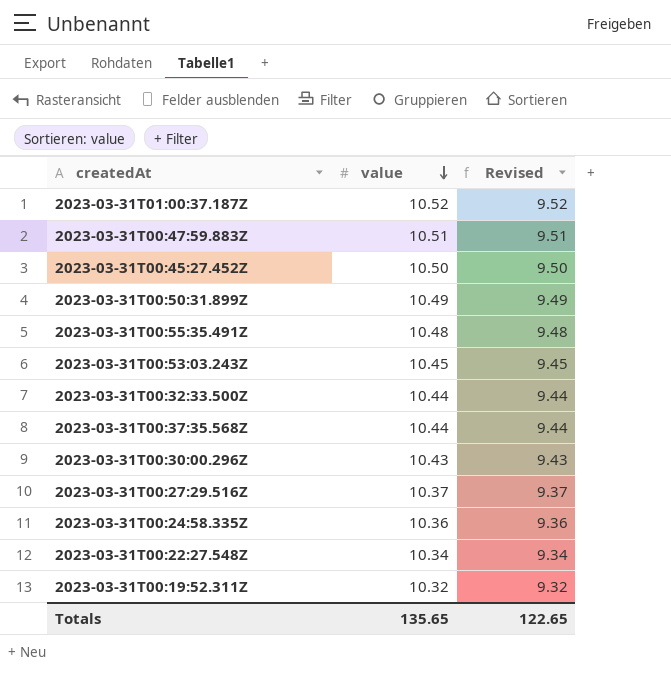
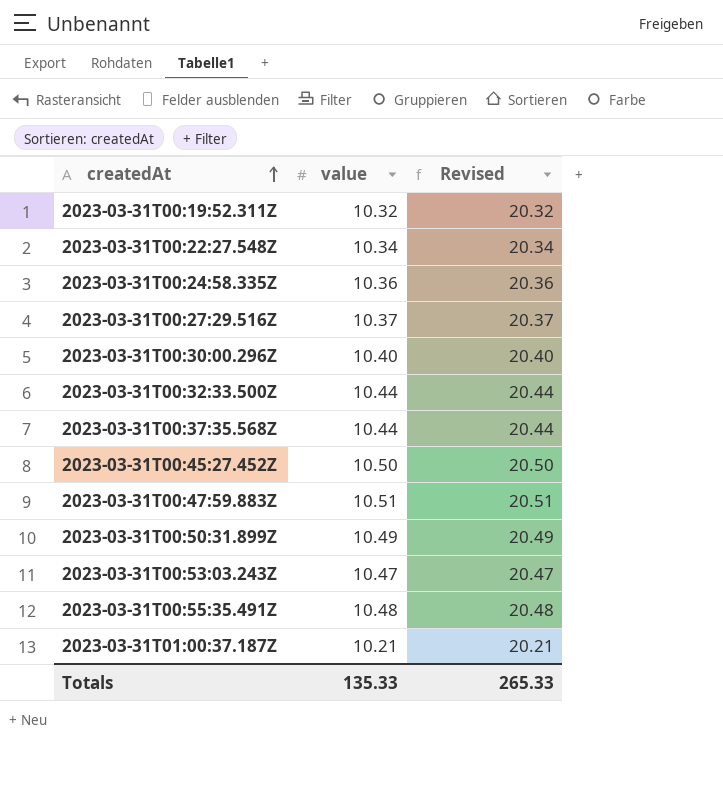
row order: value descending -> createdAt ascending
column Revised | formula: [value] - 1 -> [value] + 10
2023-03-31T00:30:00.296Z | value: 10.43 -> 10.40
2023-03-31T00:53:03.243Z | value: 10.45 -> 10.47
2023-03-31T01:00:37.187Z | value: 10.52 -> 10.21
Totals | value: 135.65 -> 135.33
Totals | Revised: 122.65 -> 265.33

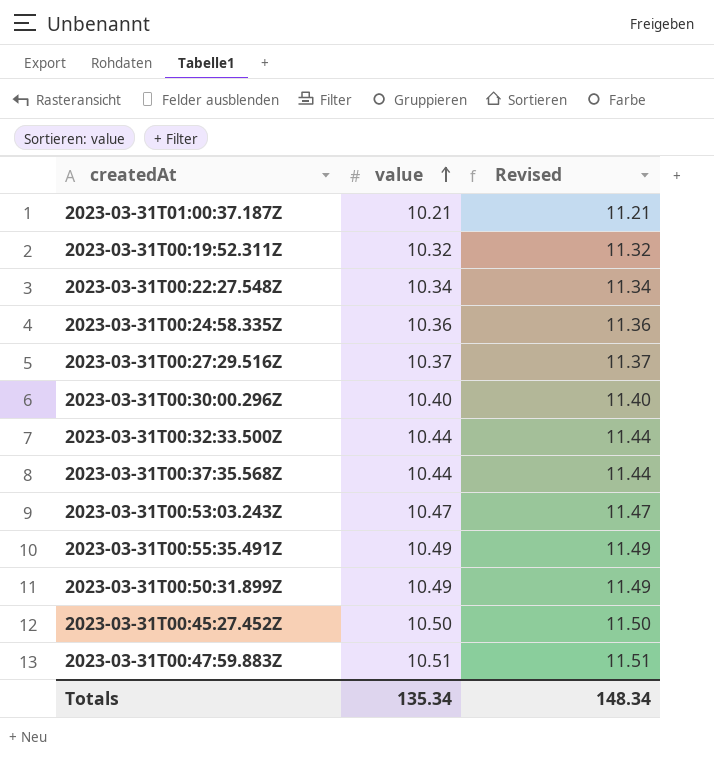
row order: createdAt ascending -> value ascending
column Revised | formula: [value] + 10 -> [value] + 1
2023-03-31T00:55:35.491Z | value: 10.48 -> 10.49
Totals | value: 135.33 -> 135.34
Totals | Revised: 265.33 -> 148.34

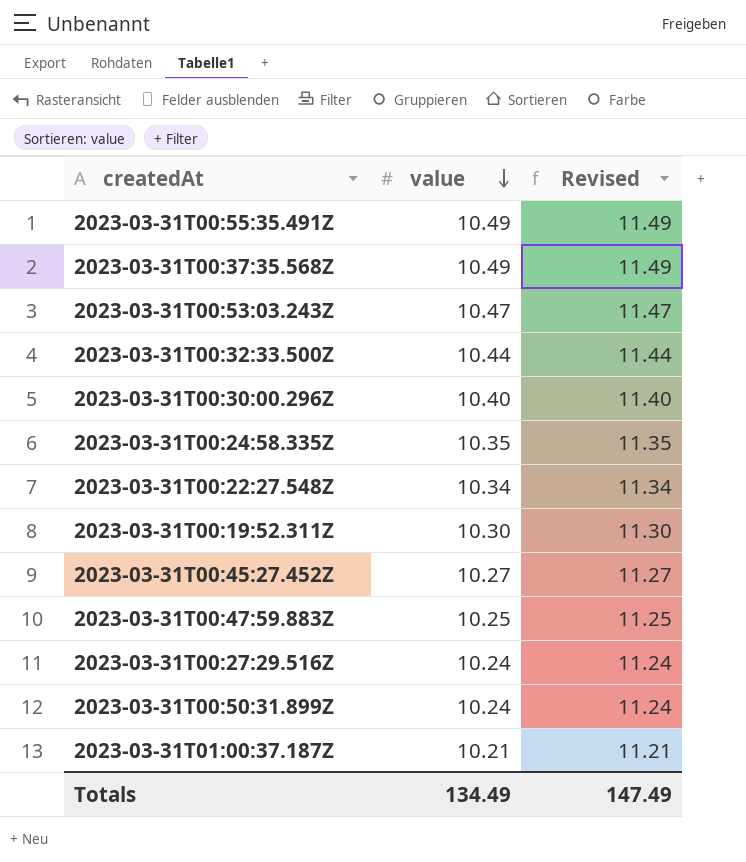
row order: value ascending -> value descending
2023-03-31T00:37:35.568Z | value: 10.44 -> 10.49
2023-03-31T00:37:35.568Z | Revised: 11.44 -> 11.49
2023-03-31T00:24:58.335Z | value: 10.36 -> 10.35
2023-03-31T00:24:58.335Z | Revised: 11.36 -> 11.35
2023-03-31T00:19:52.311Z | value: 10.32 -> 10.30
2023-03-31T00:19:52.311Z | Revised: 11.32 -> 11.30
2023-03-31T00:45:27.452Z | value: 10.50 -> 10.27
2023-03-31T00:45:27.452Z | Revised: 11.50 -> 11.27
2023-03-31T00:47:59.883Z | value: 10.51 -> 10.25
2023-03-31T00:47:59.883Z | Revised: 11.51 -> 11.25
2023-03-31T00:27:29.516Z | value: 10.37 -> 10.24
2023-03-31T00:27:29.516Z | Revised: 11.37 -> 11.24
2023-03-31T00:50:31.899Z | value: 10.49 -> 10.24
2023-03-31T00:50:31.899Z | Revised: 11.49 -> 11.24
Totals | value: 135.34 -> 134.49
Totals | Revised: 148.34 -> 147.49

